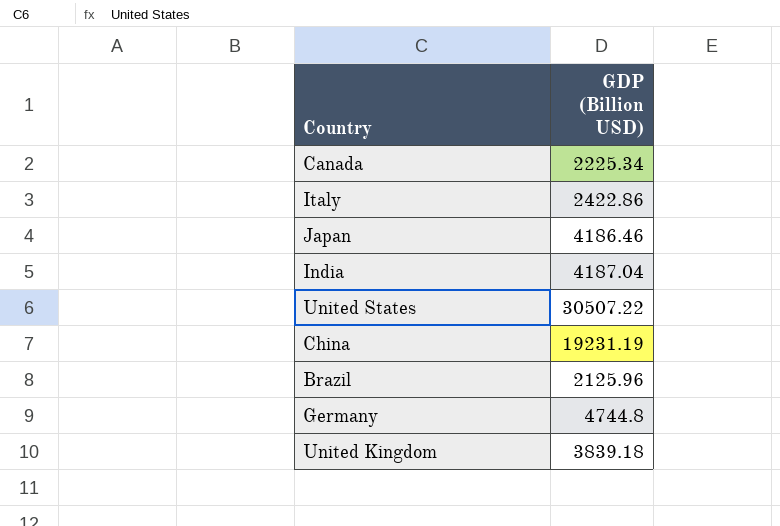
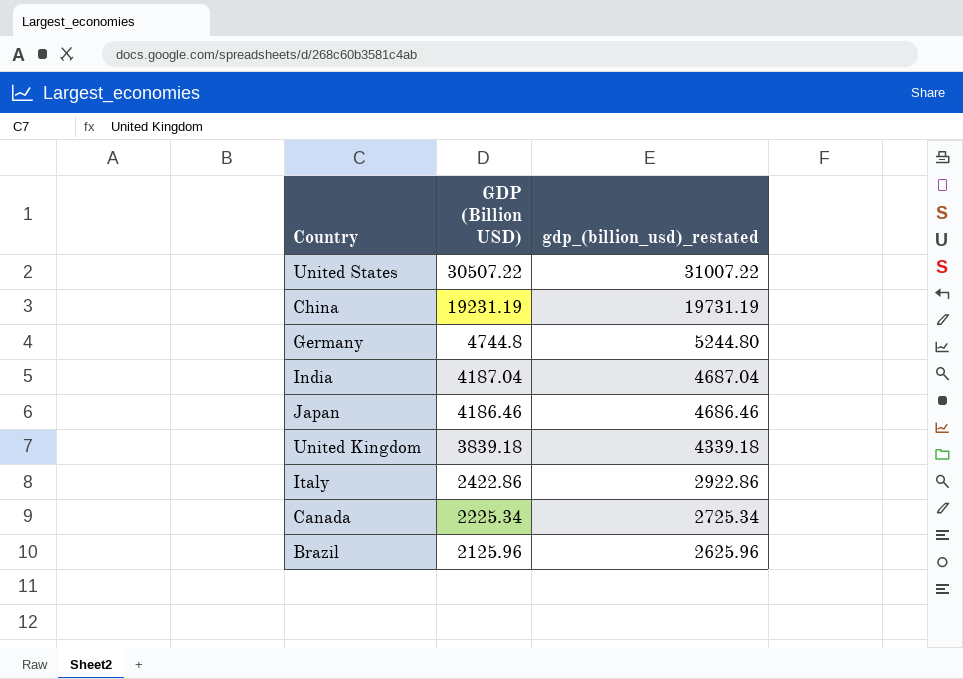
row order: none -> GDP (Billion USD) descending
column gdp_(billion_usd)_restated | formula: none -> [GDP (Billion USD)] + 500

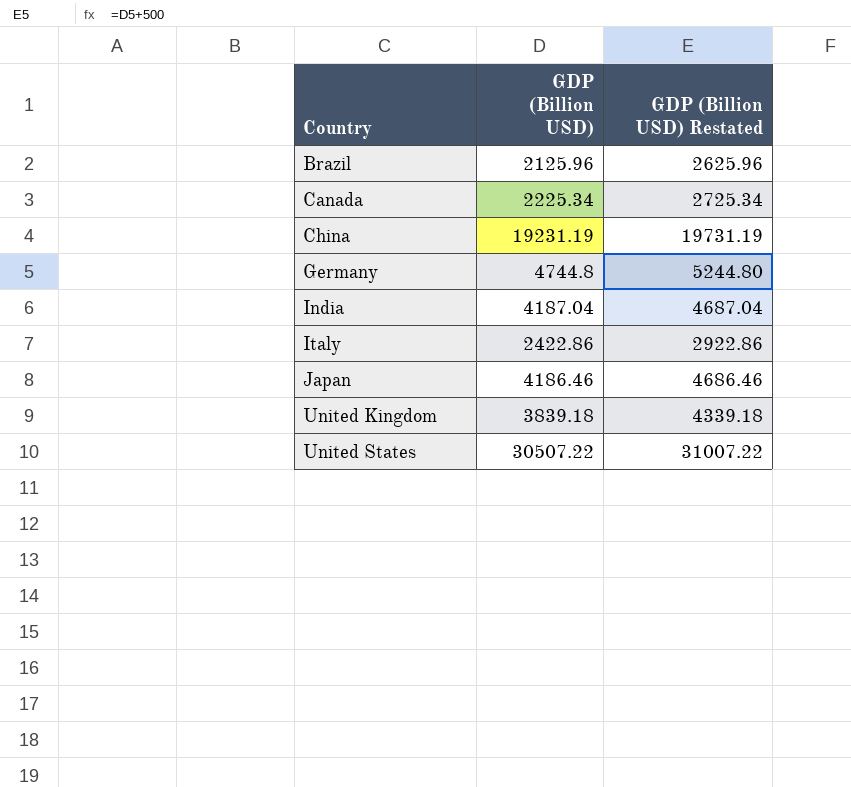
row order: GDP (Billion USD) descending -> Country ascending
column name: gdp_(billion_usd)_restated -> GDP (Billion USD) Restated

